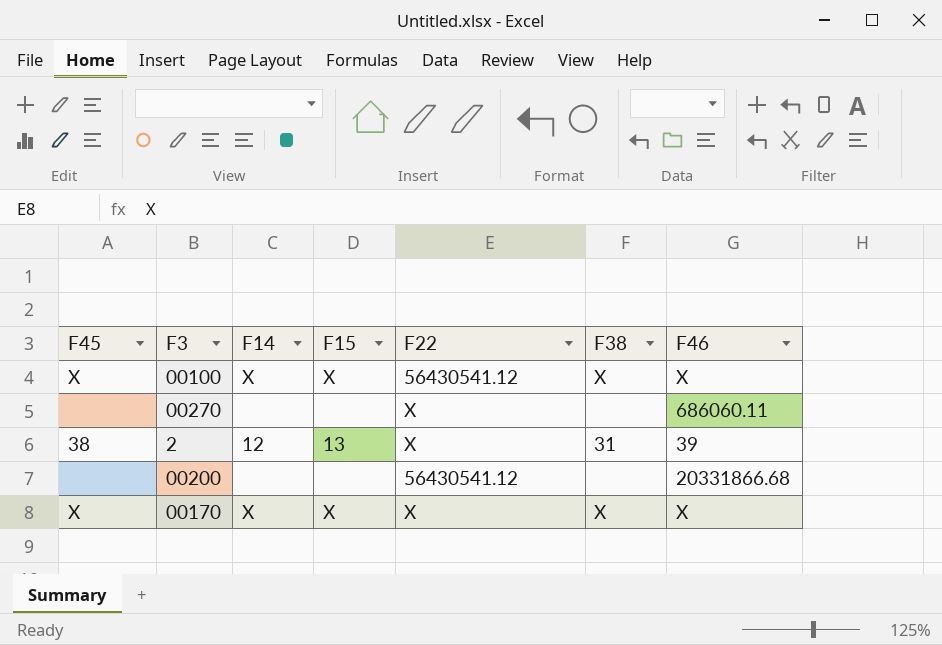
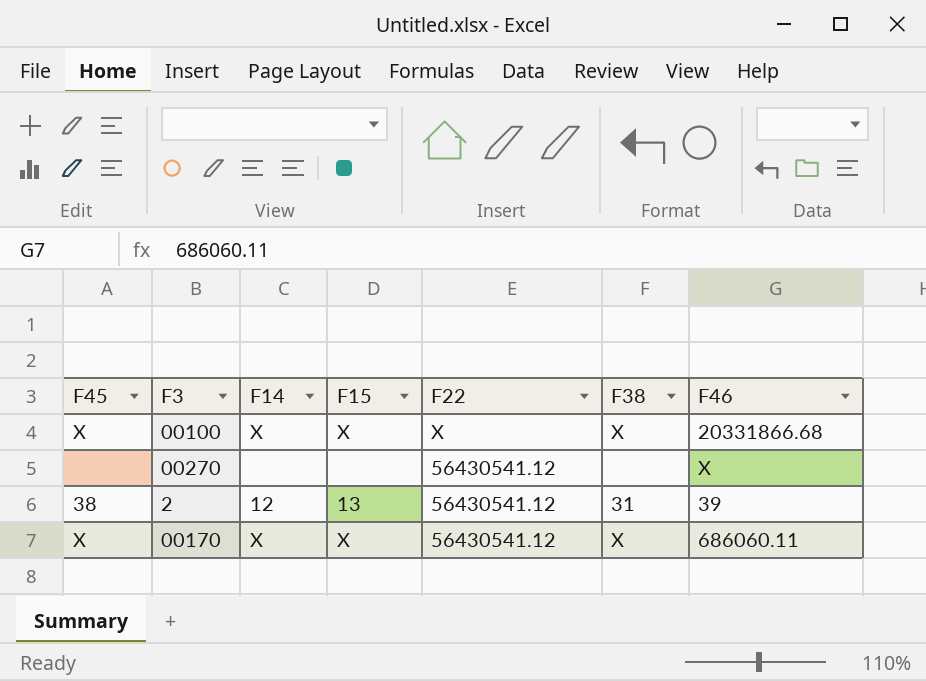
row 00200: none | none | none | 56430541.12 | none | 20331866.68 -> none
00100 | F22: 56430541.12 -> X
00100 | F46: X -> 20331866.68
00270 | F22: X -> 56430541.12
00270 | F46: 686060.11 -> X
2 | F22: X -> 56430541.12
00170 | F22: X -> 56430541.12
00170 | F46: X -> 686060.11

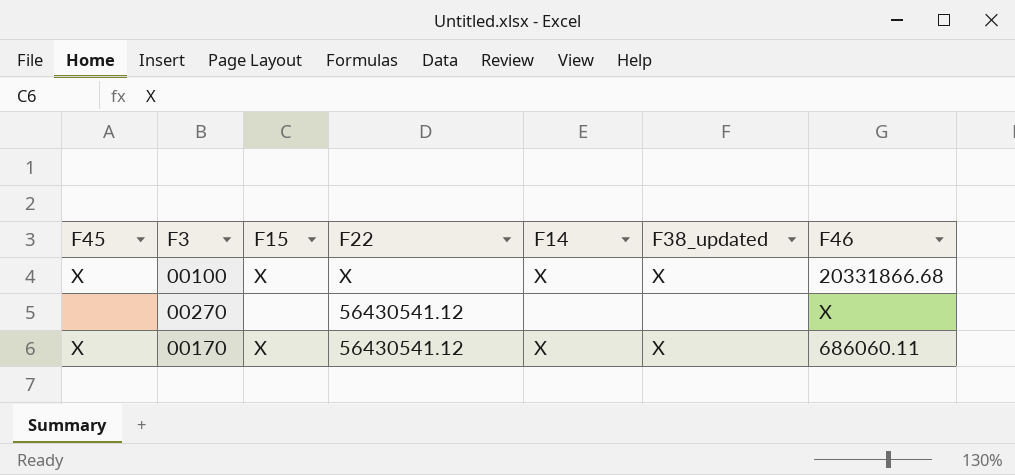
column F14 | position: 3 -> 5
column name: F38 -> F38_updated
row 2: 38 | 12 | 13 | 56430541.12 | 31 | 39 -> none

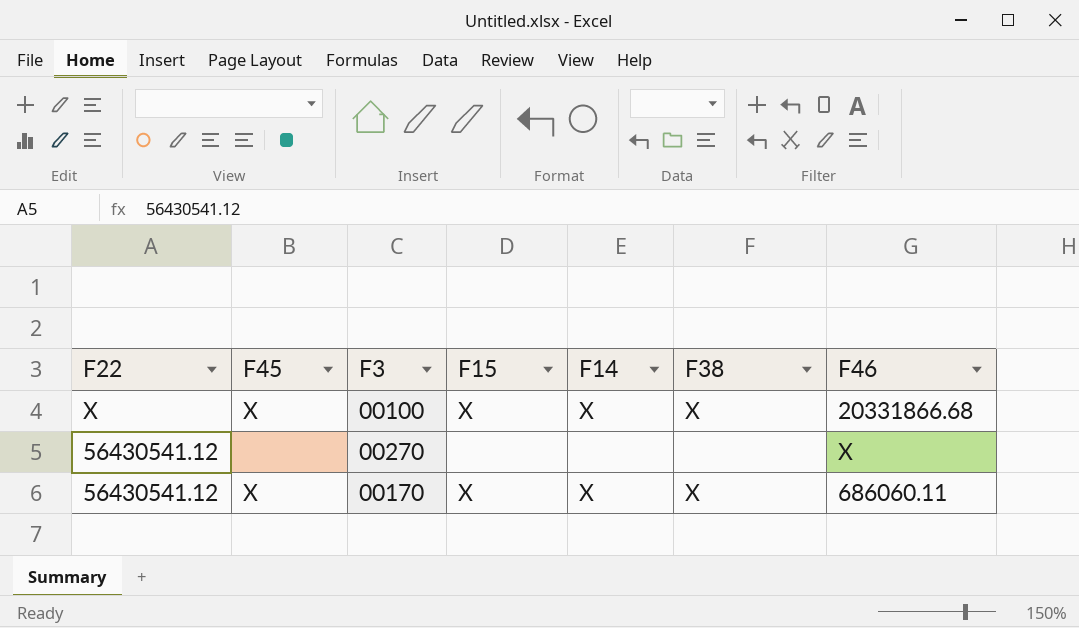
column F22 | position: 4 -> 1
column name: F38_updated -> F38

